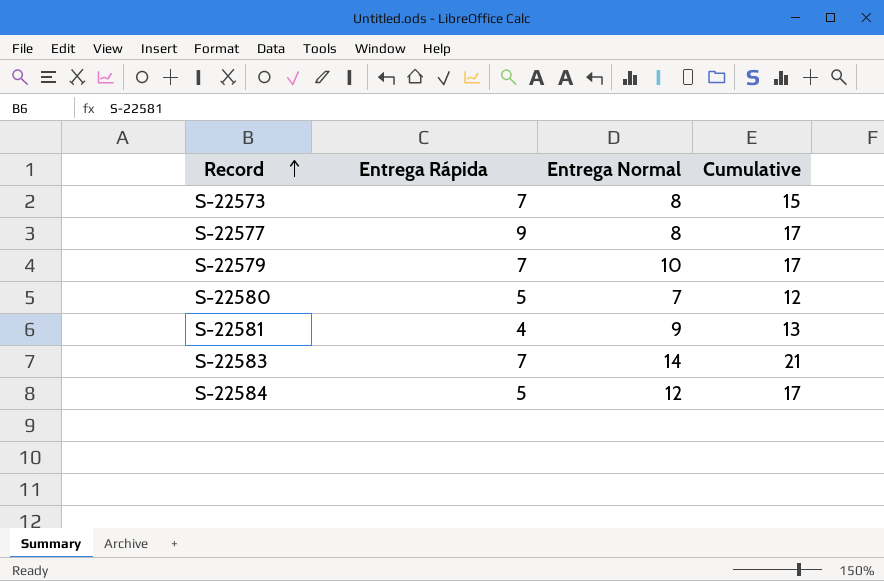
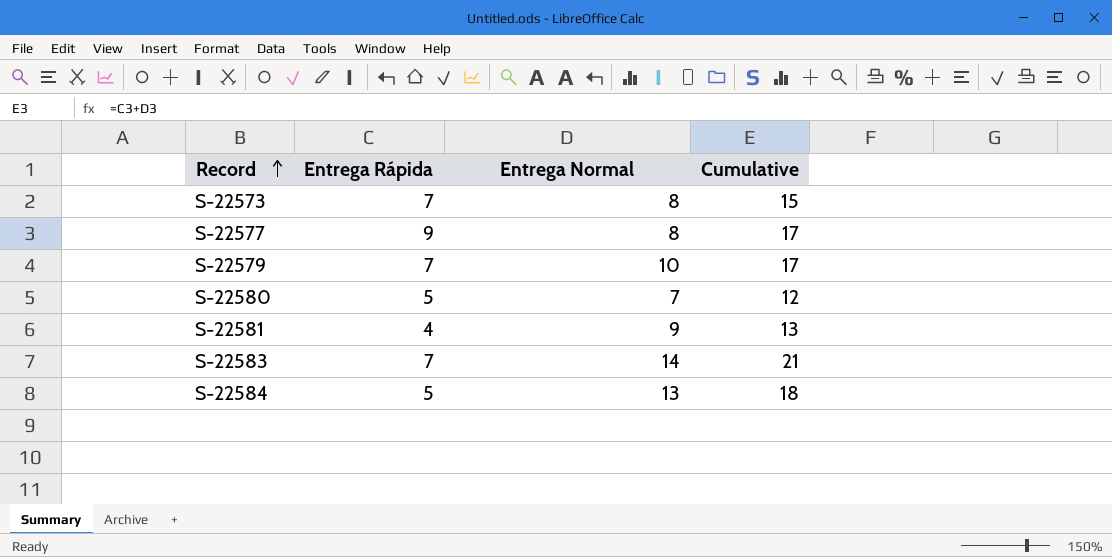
S-22584 | Entrega Normal: 12 -> 13
S-22584 | Cumulative: 17 -> 18

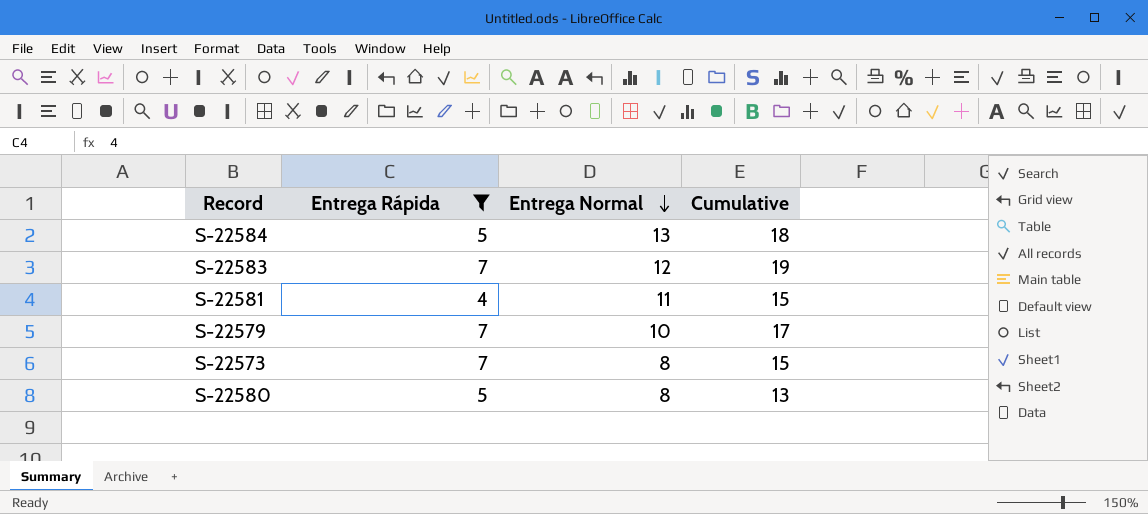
filter: none -> Entrega Rápida != 9
row order: Record ascending -> Entrega Normal descending
S-22583 | Entrega Normal: 14 -> 12
S-22583 | Cumulative: 21 -> 19
S-22581 | Entrega Normal: 9 -> 11
S-22581 | Cumulative: 13 -> 15
S-22580 | Entrega Normal: 7 -> 8
S-22580 | Cumulative: 12 -> 13

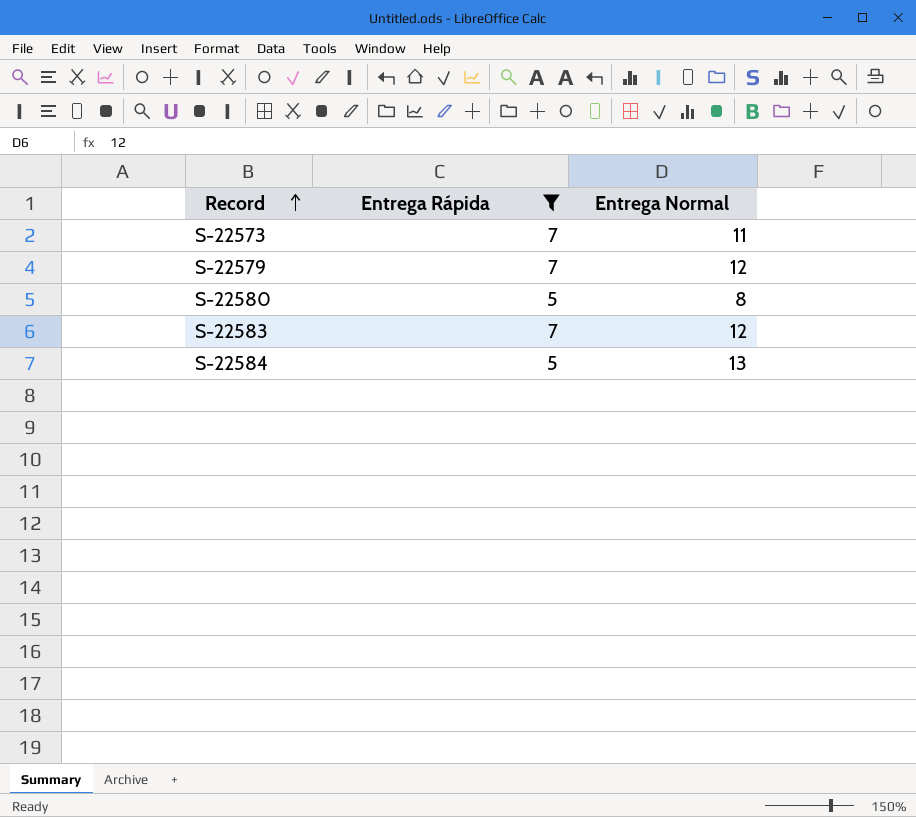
row order: Entrega Normal descending -> Record ascending
column Cumulative | formula: [Entrega Rápida] + [Entrega Normal] -> none
row S-22581: 4 | 11 | 15 -> none
S-22573 | Entrega Normal: 8 -> 11
S-22579 | Entrega Normal: 10 -> 12

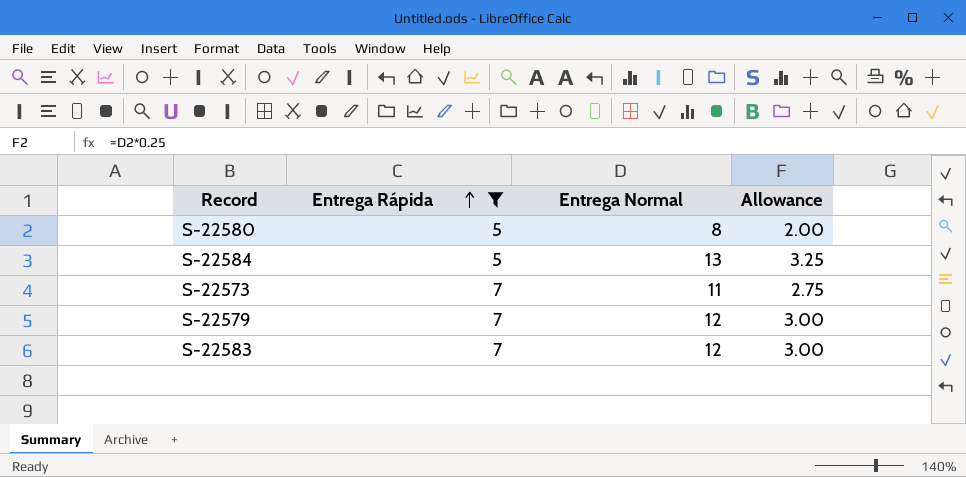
row order: Record ascending -> Entrega Rápida ascending
column Allowance | formula: none -> [Entrega Normal] * 0.25

